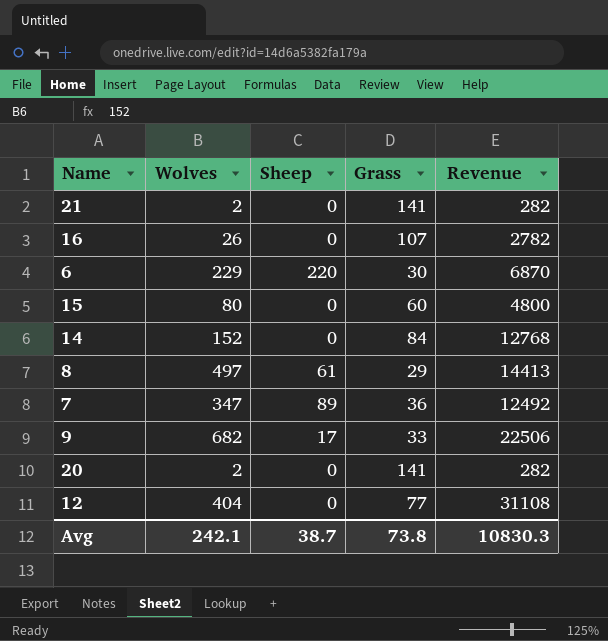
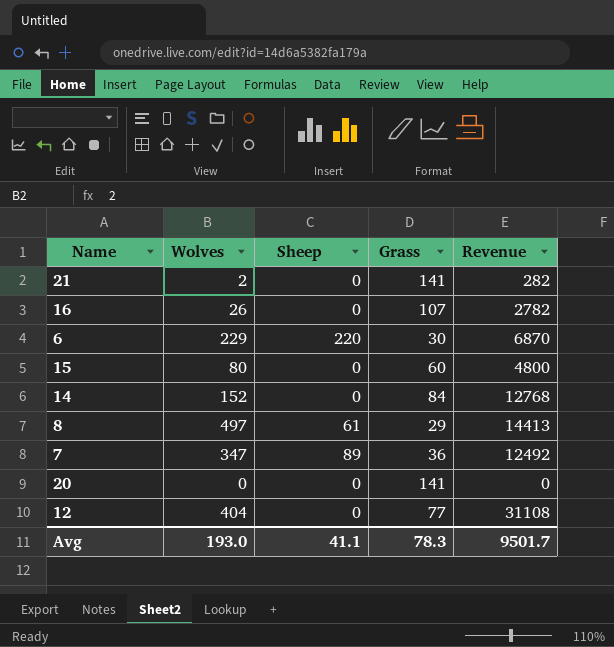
row 9: 682 | 17 | 33 | 22506 -> none
20 | Wolves: 2 -> 0
20 | Revenue: 282 -> 0
Avg | Wolves: 242.1 -> 193.0
Avg | Sheep: 38.7 -> 41.1
Avg | Grass: 73.8 -> 78.3
Avg | Revenue: 10830.3 -> 9501.7

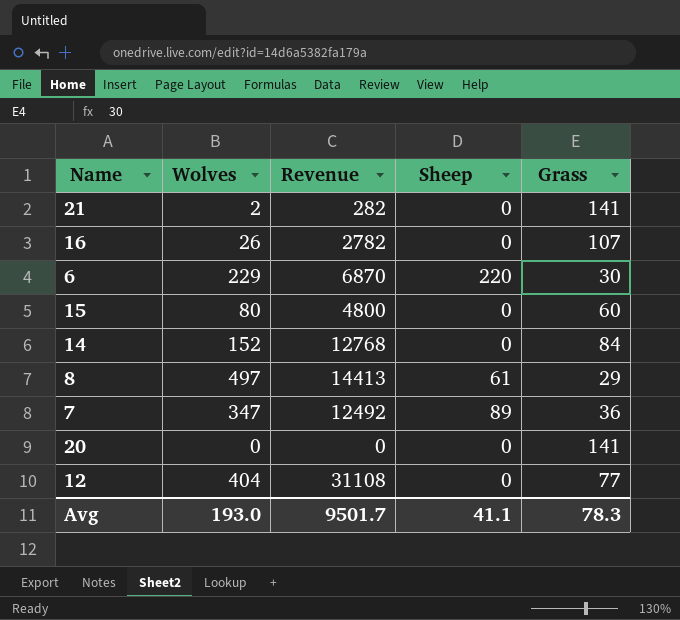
column Revenue | position: 5 -> 3

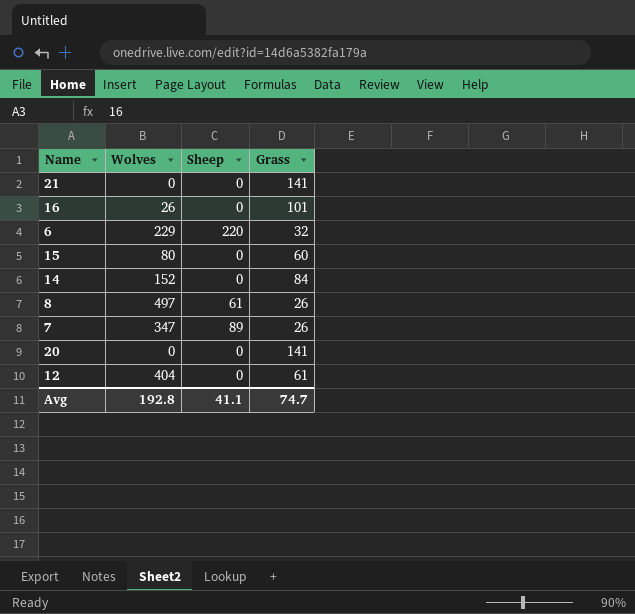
column Revenue | formula: [Wolves] * [Grass] -> none
21 | Wolves: 2 -> 0
16 | Grass: 107 -> 101
6 | Grass: 30 -> 32
8 | Grass: 29 -> 26
7 | Grass: 36 -> 26
12 | Grass: 77 -> 61
Avg | Wolves: 193.0 -> 192.8
Avg | Grass: 78.3 -> 74.7

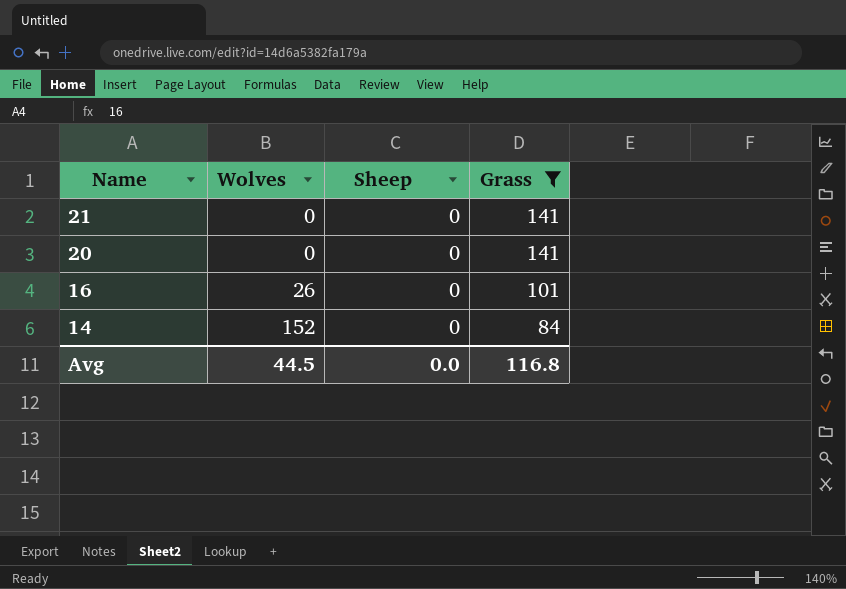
filter: none -> Grass >= 84
row order: none -> Name descending
Avg | Wolves: 192.8 -> 44.5
Avg | Sheep: 41.1 -> 0.0
Avg | Grass: 74.7 -> 116.8

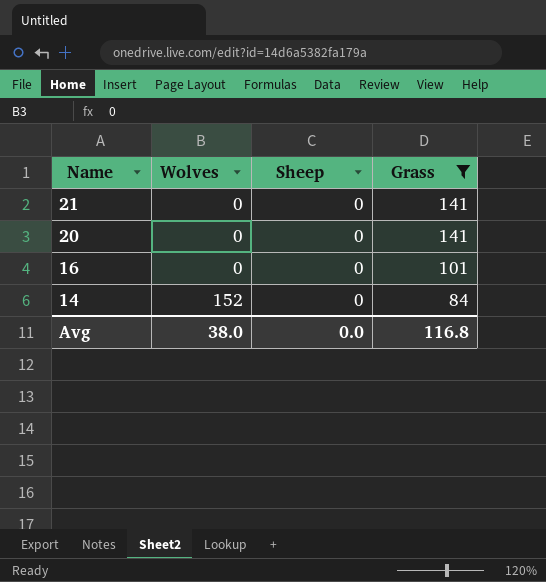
16 | Wolves: 26 -> 0
Avg | Wolves: 44.5 -> 38.0

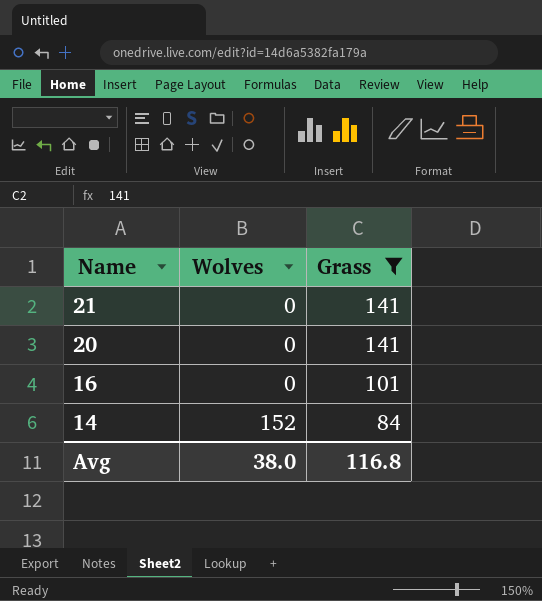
column Sheep | position: 3 -> none

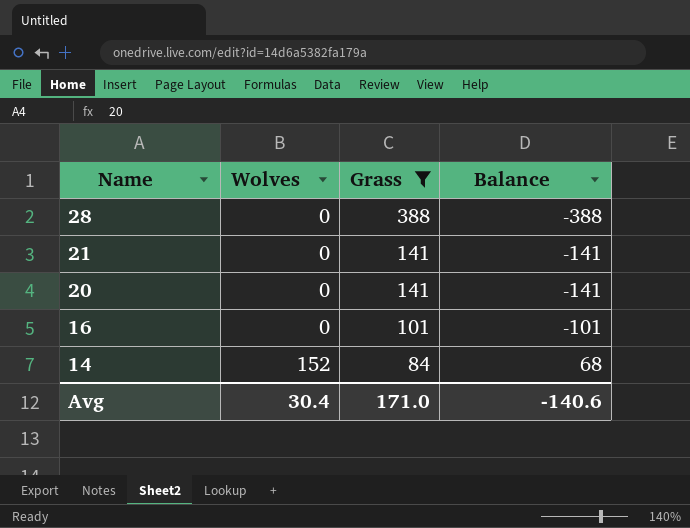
column Balance | formula: none -> [Wolves] - [Grass]
row 28: none -> 0 | 388 | -388
Avg | Wolves: 38.0 -> 30.4
Avg | Grass: 116.8 -> 171.0

